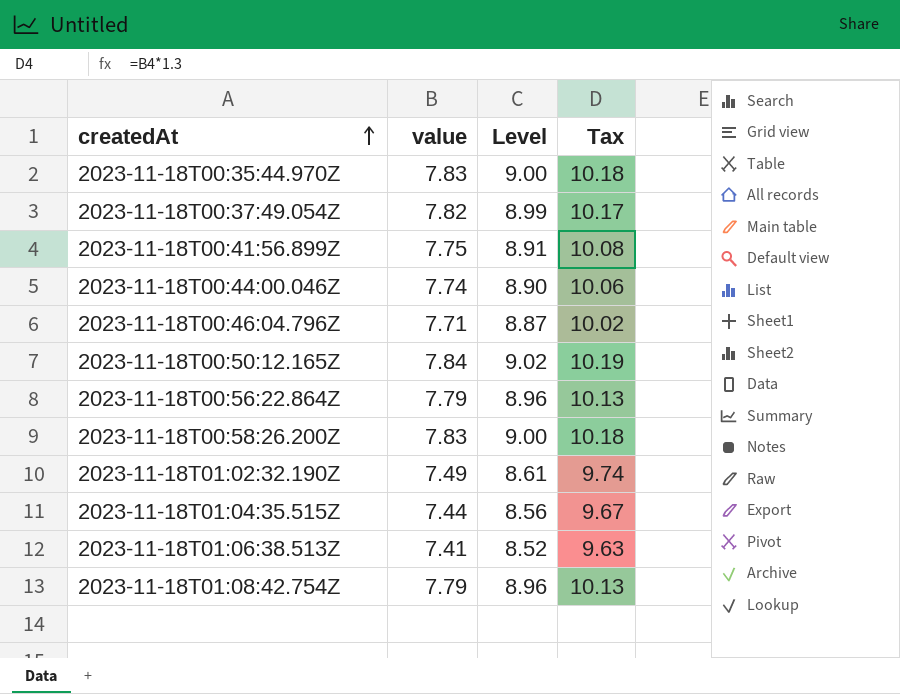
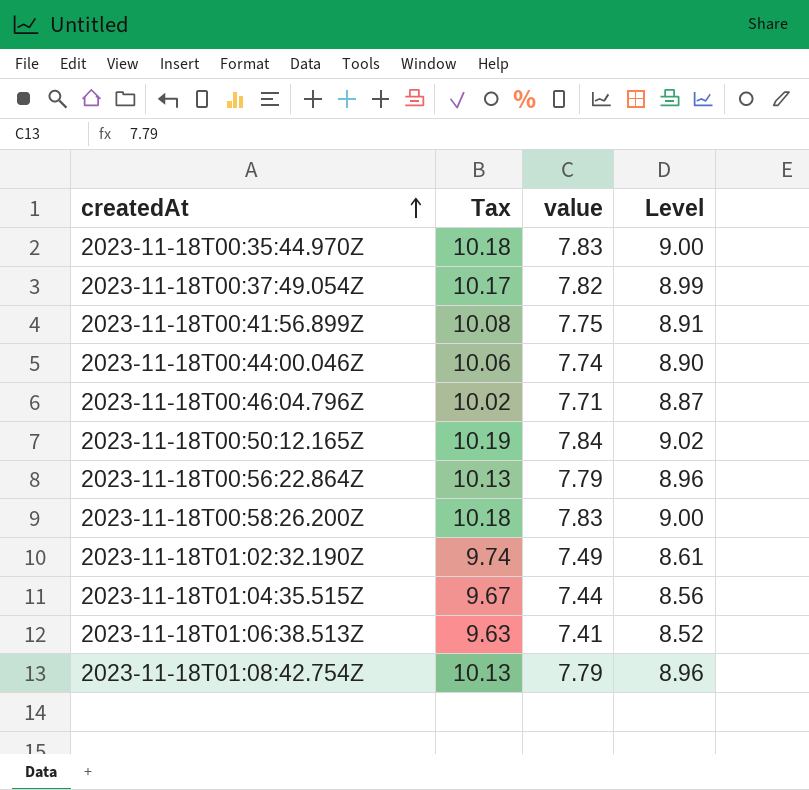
column Tax | position: 4 -> 2

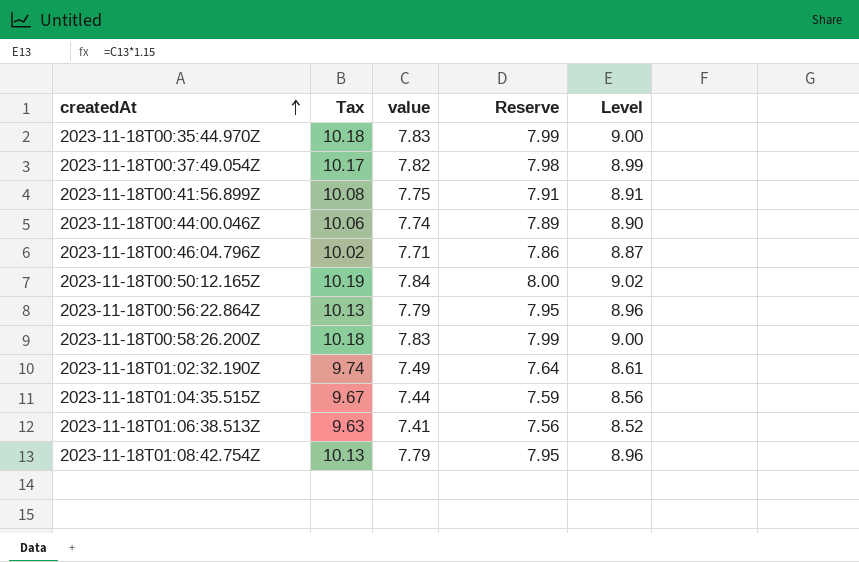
column Reserve | formula: none -> [value] * 1.02

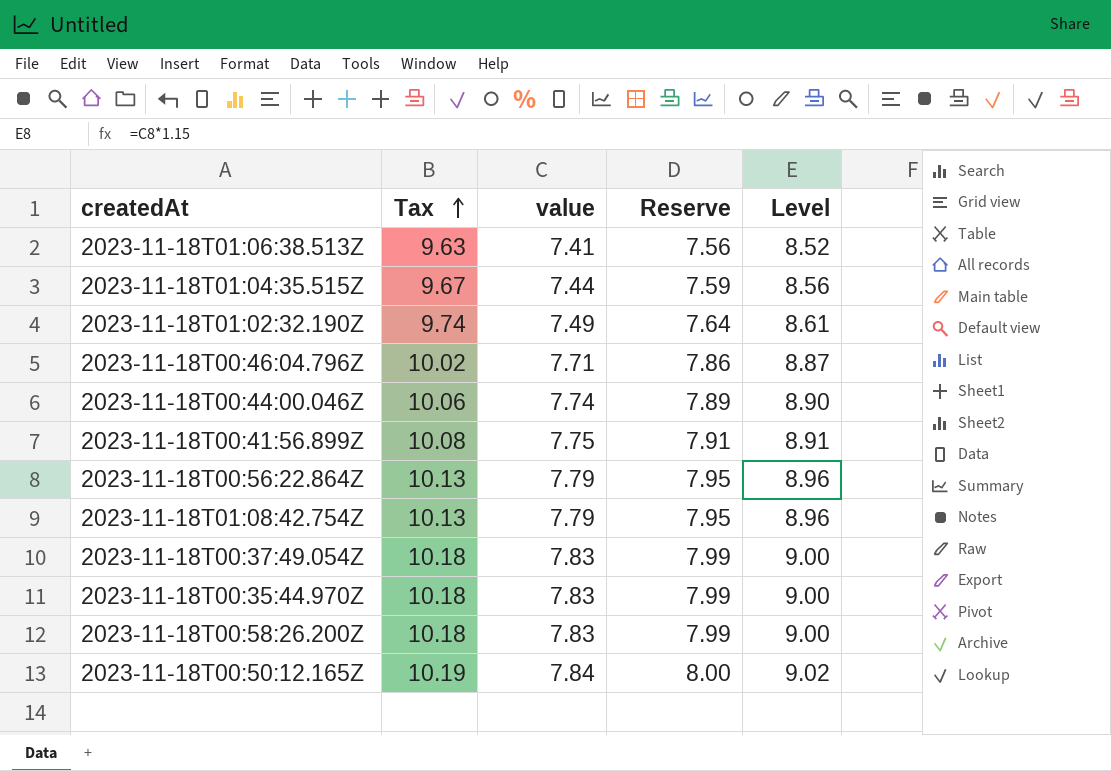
row order: createdAt ascending -> Tax ascending
2023-11-18T00:37:49.054Z | Tax: 10.17 -> 10.18
2023-11-18T00:37:49.054Z | value: 7.82 -> 7.83
2023-11-18T00:37:49.054Z | Reserve: 7.98 -> 7.99
2023-11-18T00:37:49.054Z | Level: 8.99 -> 9.00

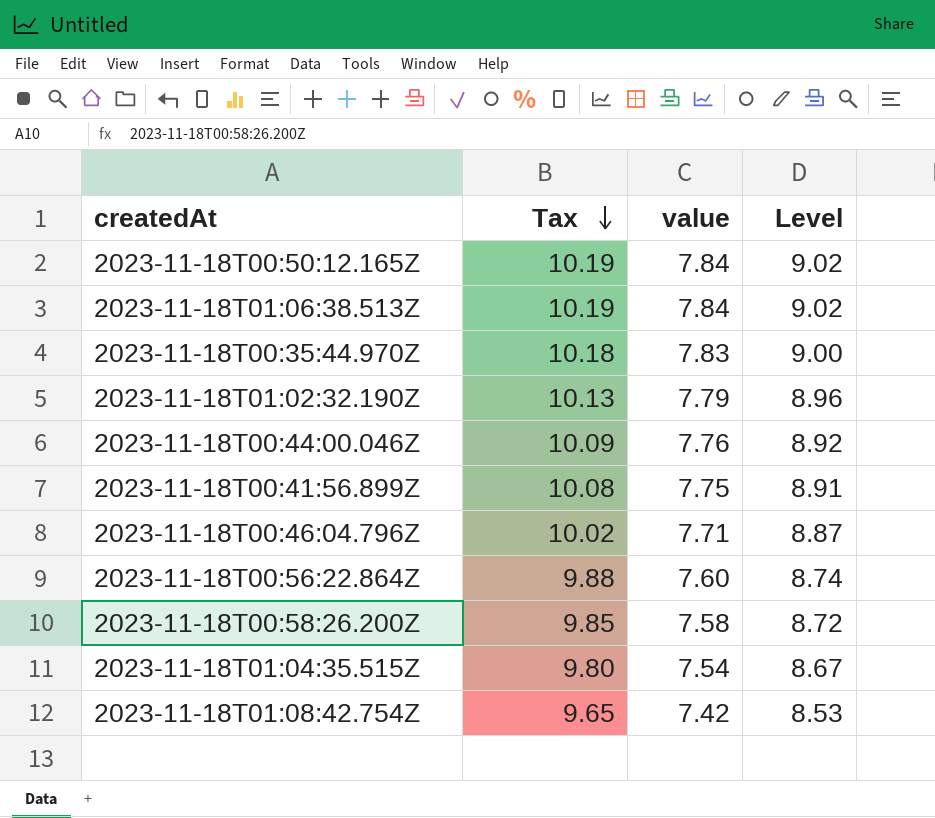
row order: Tax ascending -> Tax descending
column Reserve | formula: [value] * 1.02 -> none
row 2023-11-18T00:37:49.054Z: 10.18 | 7.83 | 7.99 | 9.00 -> none
2023-11-18T01:06:38.513Z | Tax: 9.63 -> 10.19
2023-11-18T01:06:38.513Z | value: 7.41 -> 7.84
2023-11-18T01:06:38.513Z | Level: 8.52 -> 9.02
2023-11-18T01:02:32.190Z | Tax: 9.74 -> 10.13
2023-11-18T01:02:32.190Z | value: 7.49 -> 7.79
2023-11-18T01:02:32.190Z | Level: 8.61 -> 8.96
2023-11-18T00:44:00.046Z | Tax: 10.06 -> 10.09
2023-11-18T00:44:00.046Z | value: 7.74 -> 7.76
2023-11-18T00:44:00.046Z | Level: 8.90 -> 8.92
2023-11-18T00:56:22.864Z | Tax: 10.13 -> 9.88
2023-11-18T00:56:22.864Z | value: 7.79 -> 7.60
2023-11-18T00:56:22.864Z | Level: 8.96 -> 8.74
2023-11-18T00:58:26.200Z | Tax: 10.18 -> 9.85
2023-11-18T00:58:26.200Z | value: 7.83 -> 7.58
2023-11-18T00:58:26.200Z | Level: 9.00 -> 8.72
2023-11-18T01:04:35.515Z | Tax: 9.67 -> 9.80
2023-11-18T01:04:35.515Z | value: 7.44 -> 7.54
2023-11-18T01:04:35.515Z | Level: 8.56 -> 8.67
2023-11-18T01:08:42.754Z | Tax: 10.13 -> 9.65
2023-11-18T01:08:42.754Z | value: 7.79 -> 7.42
2023-11-18T01:08:42.754Z | Level: 8.96 -> 8.53

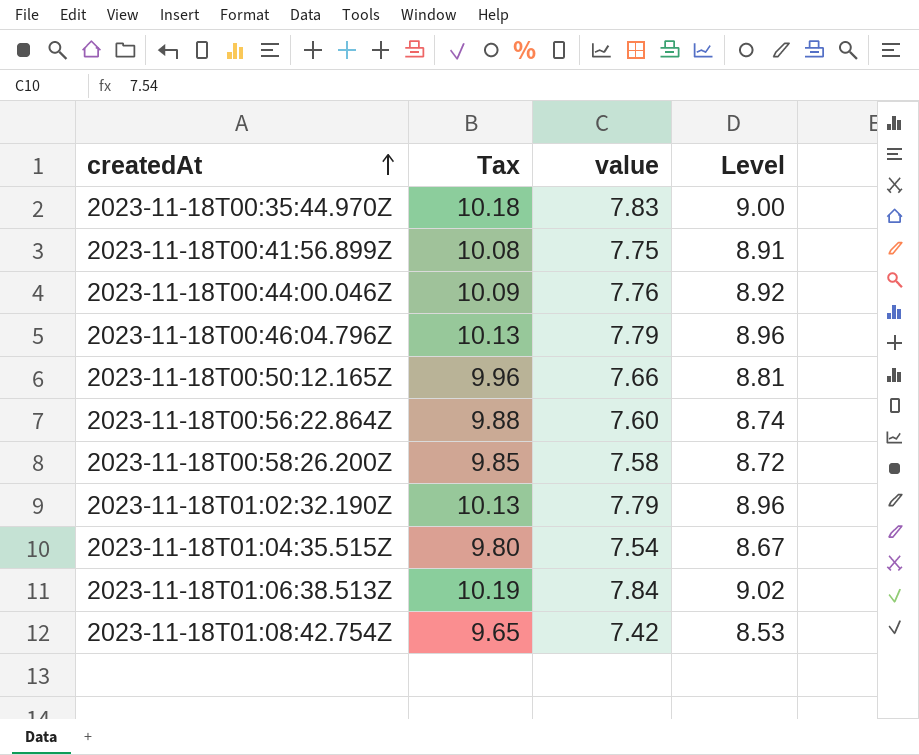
row order: Tax descending -> createdAt ascending
2023-11-18T00:46:04.796Z | Tax: 10.02 -> 10.13
2023-11-18T00:46:04.796Z | value: 7.71 -> 7.79
2023-11-18T00:46:04.796Z | Level: 8.87 -> 8.96
2023-11-18T00:50:12.165Z | Tax: 10.19 -> 9.96
2023-11-18T00:50:12.165Z | value: 7.84 -> 7.66
2023-11-18T00:50:12.165Z | Level: 9.02 -> 8.81

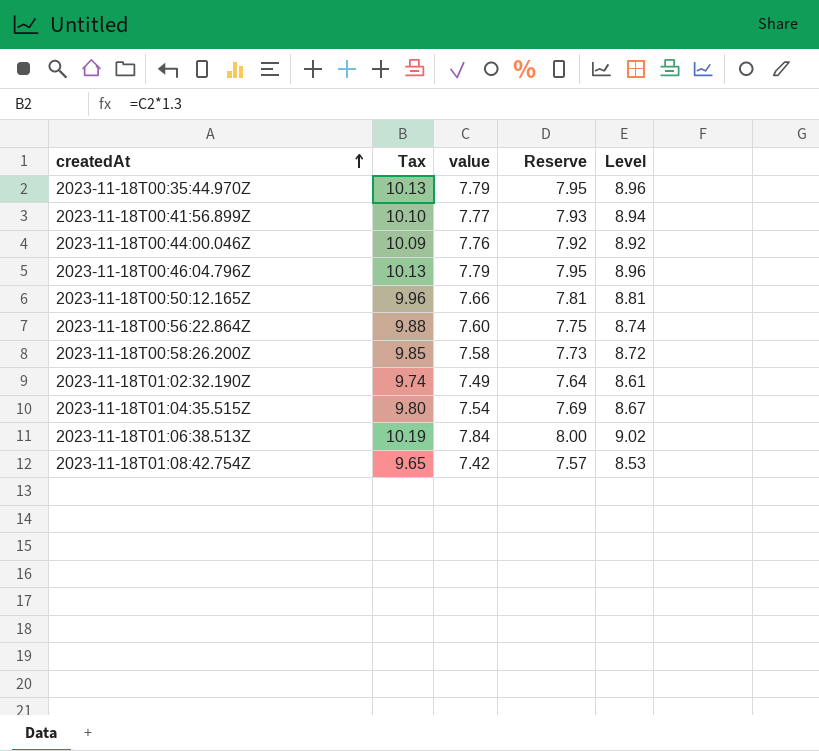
column Reserve | formula: none -> [value] * 1.02
2023-11-18T00:35:44.970Z | Tax: 10.18 -> 10.13
2023-11-18T00:35:44.970Z | value: 7.83 -> 7.79
2023-11-18T00:35:44.970Z | Level: 9.00 -> 8.96
2023-11-18T00:41:56.899Z | Tax: 10.08 -> 10.10
2023-11-18T00:41:56.899Z | value: 7.75 -> 7.77
2023-11-18T00:41:56.899Z | Level: 8.91 -> 8.94
2023-11-18T01:02:32.190Z | Tax: 10.13 -> 9.74
2023-11-18T01:02:32.190Z | value: 7.79 -> 7.49
2023-11-18T01:02:32.190Z | Level: 8.96 -> 8.61

